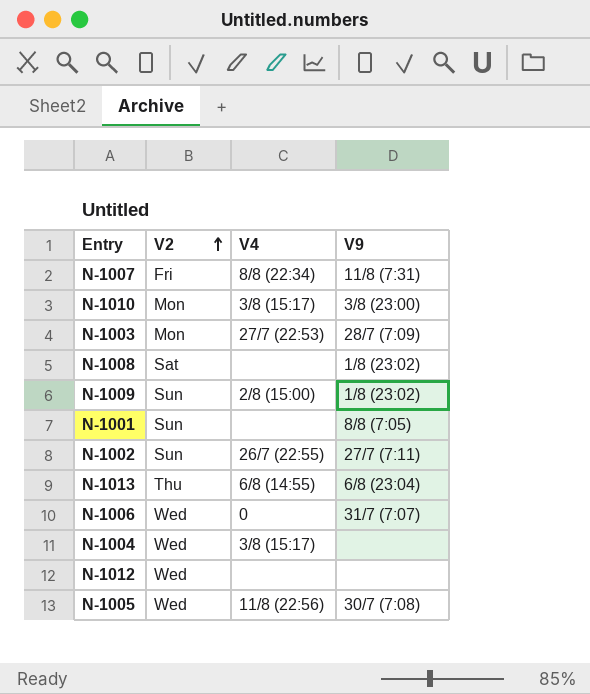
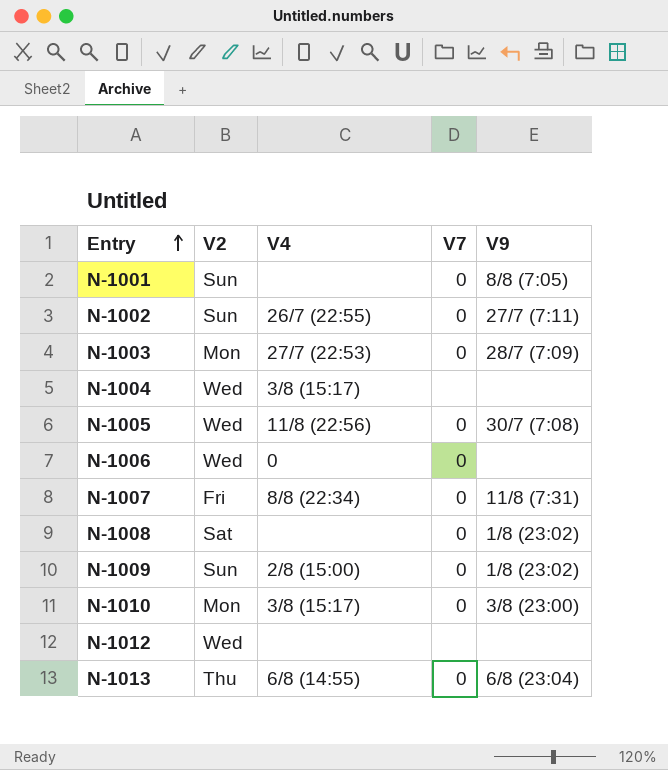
row order: V2 ascending -> Entry ascending
column V7 | position: none -> 4
N-1006 | V9: 31/7 (7:07) -> none

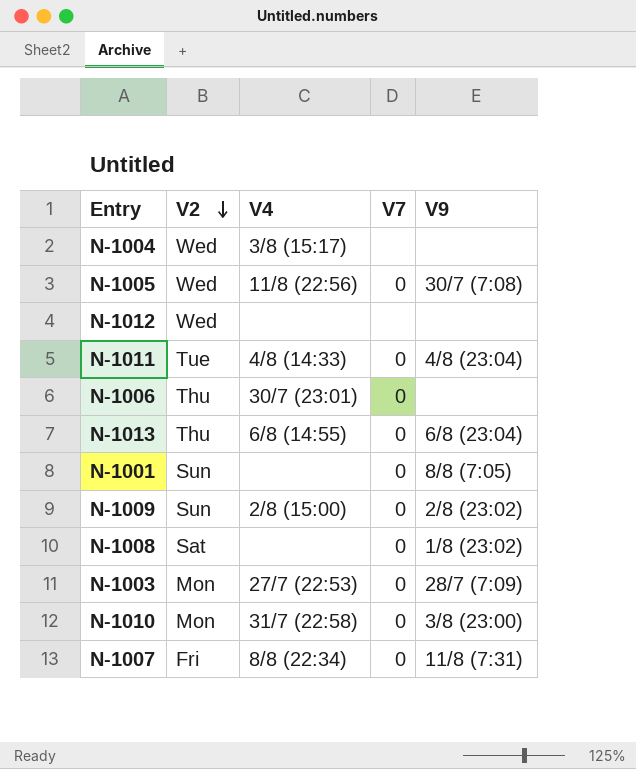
row order: Entry ascending -> V2 descending
row N-1002: Sun | 26/7 (22:55) | 0 | 27/7 (7:11) -> none
row N-1011: none -> Tue | 4/8 (14:33) | 0 | 4/8 (23:04)
N-1006 | V2: Wed -> Thu
N-1006 | V4: 0 -> 30/7 (23:01)
N-1009 | V9: 1/8 (23:02) -> 2/8 (23:02)
N-1010 | V4: 3/8 (15:17) -> 31/7 (22:58)

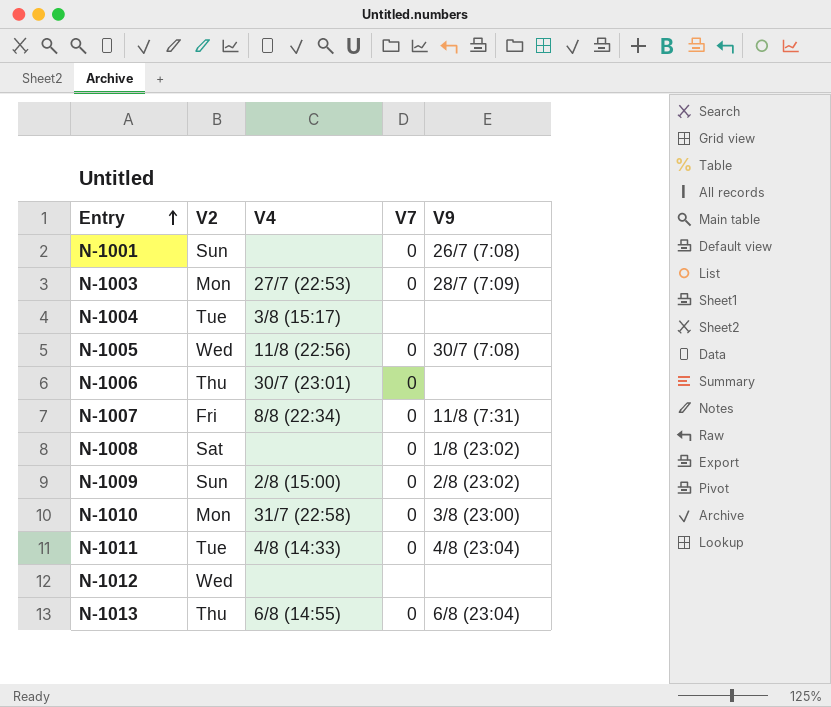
row order: V2 descending -> Entry ascending
N-1001 | V9: 8/8 (7:05) -> 26/7 (7:08)
N-1004 | V2: Wed -> Tue

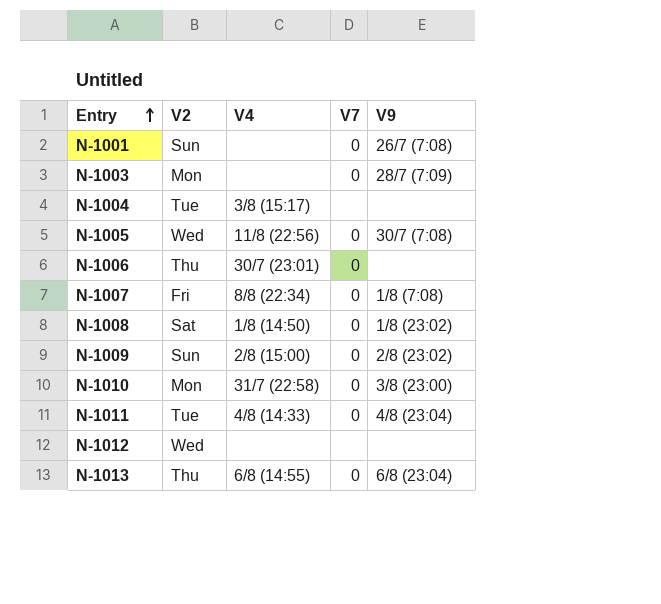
N-1003 | V4: 27/7 (22:53) -> none
N-1007 | V9: 11/8 (7:31) -> 1/8 (7:08)
N-1008 | V4: none -> 1/8 (14:50)

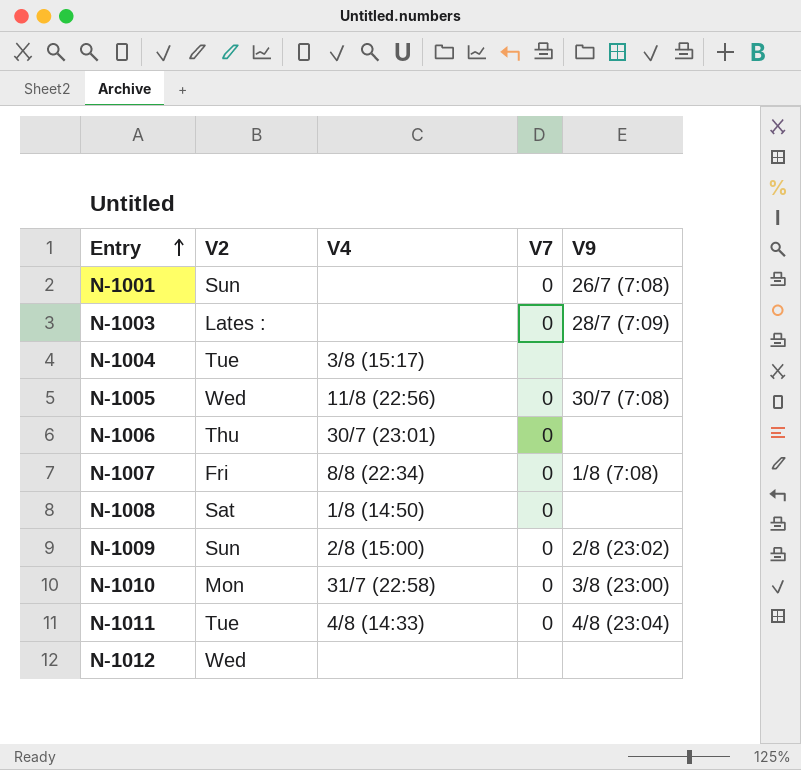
row N-1013: Thu | 6/8 (14:55) | 0 | 6/8 (23:04) -> none
N-1003 | V2: Mon -> Lates :
N-1008 | V9: 1/8 (23:02) -> none

